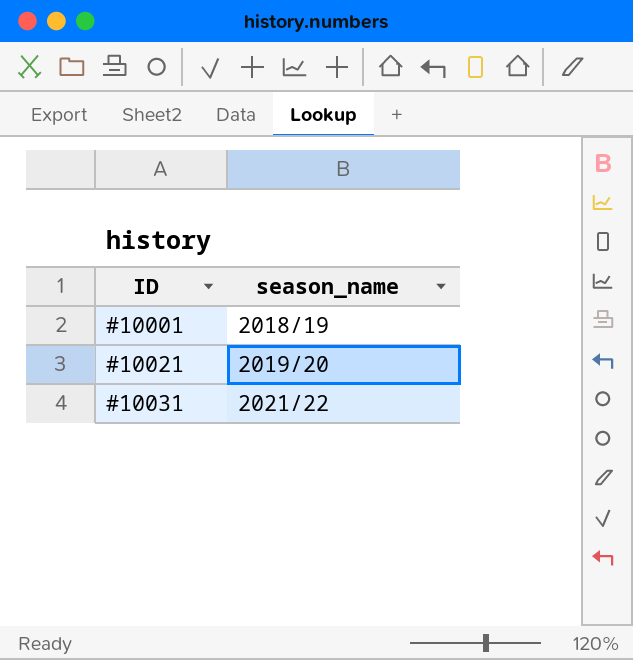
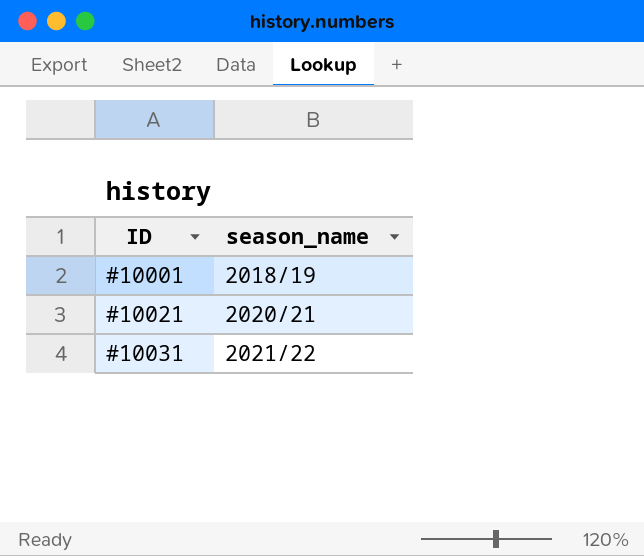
#10021 | season_name: 2019/20 -> 2020/21

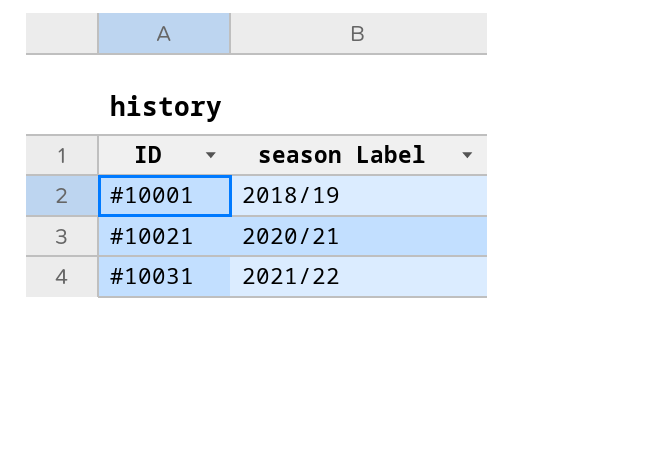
column name: season_name -> season Label

